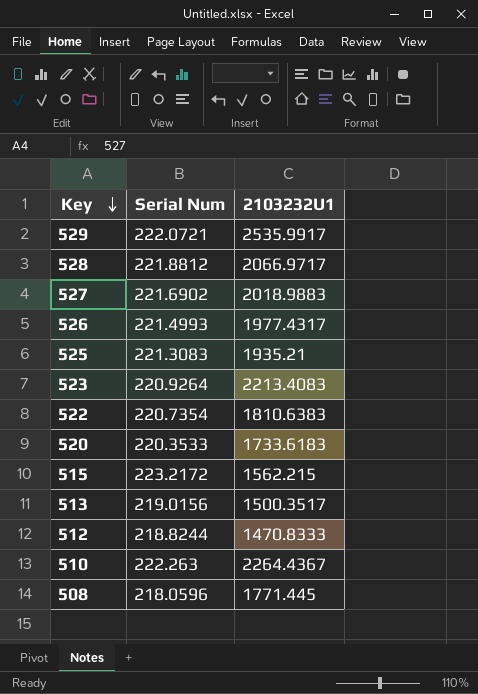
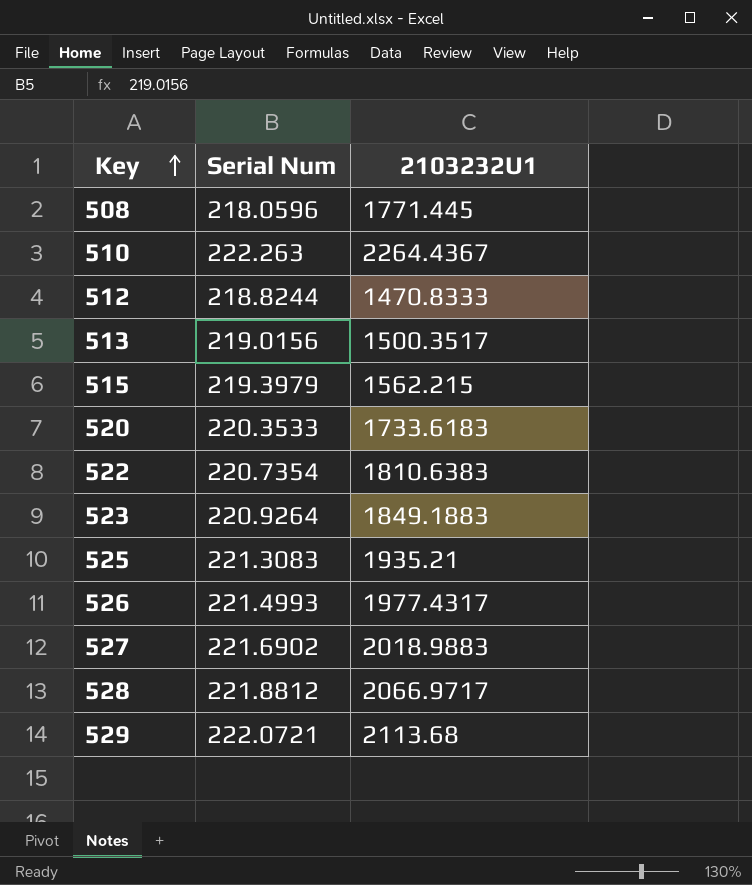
row order: Key descending -> Key ascending
515 | Serial Num: 223.2172 -> 219.3979
523 | 2103232U1: 2213.4083 -> 1849.1883
529 | 2103232U1: 2535.9917 -> 2113.68

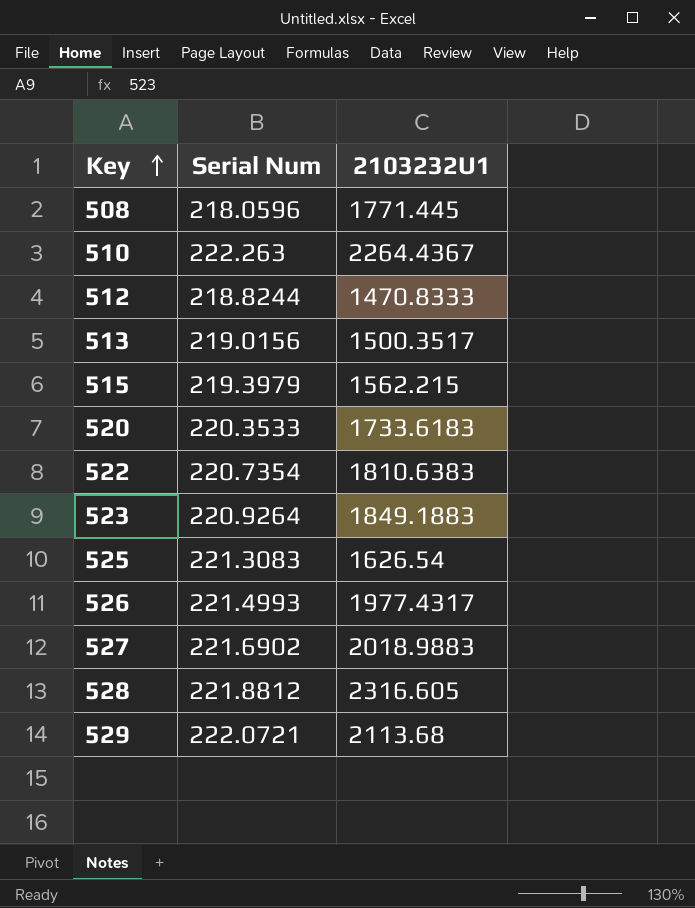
525 | 2103232U1: 1935.21 -> 1626.54
528 | 2103232U1: 2066.9717 -> 2316.605

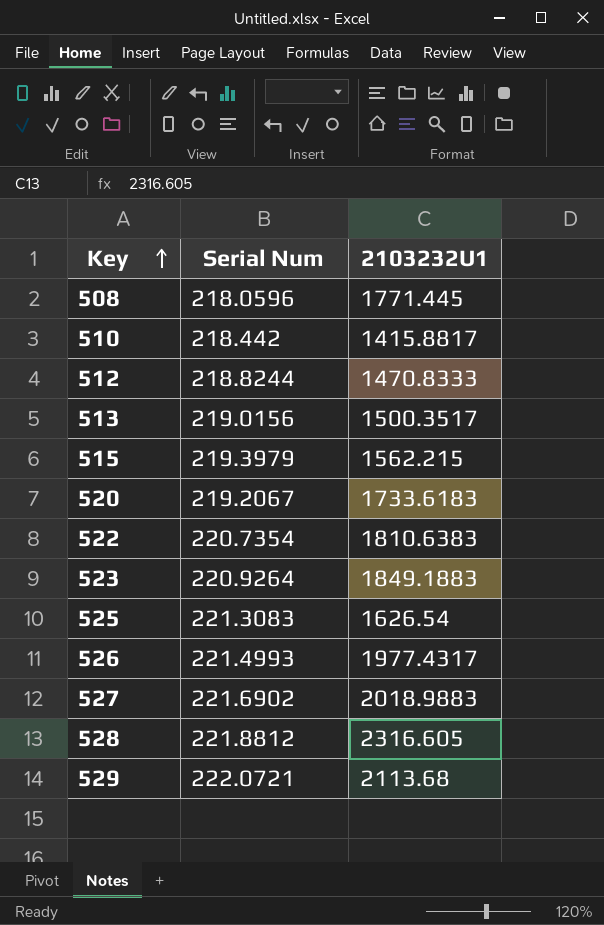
510 | Serial Num: 222.263 -> 218.442
510 | 2103232U1: 2264.4367 -> 1415.8817
520 | Serial Num: 220.3533 -> 219.2067

